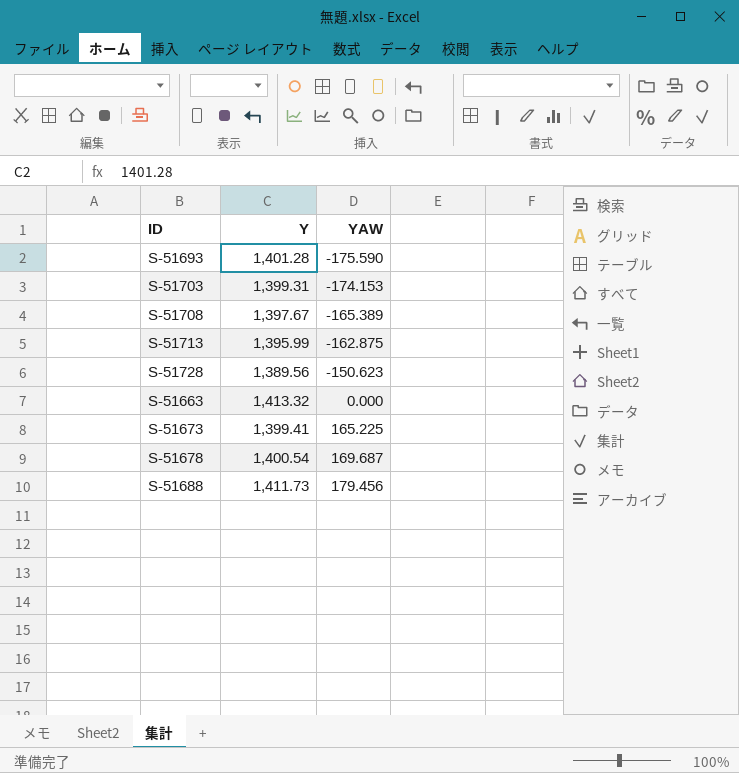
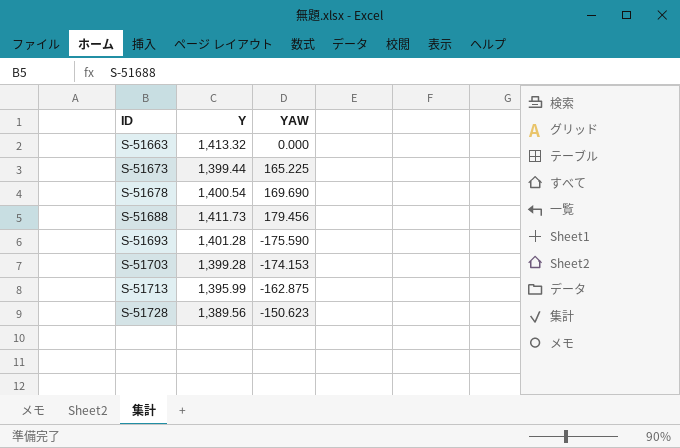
row order: YAW ascending -> ID ascending
row S-51708: 1,397.67 | -165.389 -> none
S-51673 | Y: 1,399.41 -> 1,399.44
S-51678 | YAW: 169.687 -> 169.690
S-51703 | Y: 1,399.31 -> 1,399.28

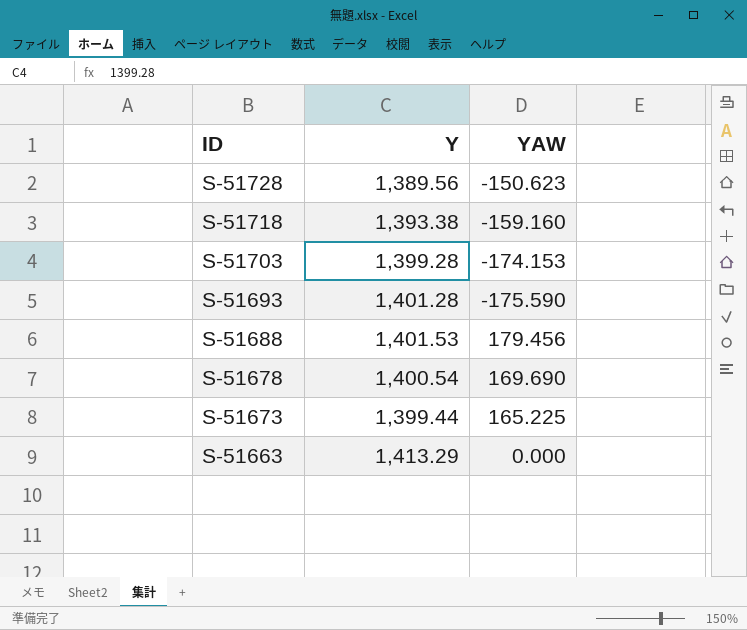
row order: ID ascending -> ID descending
row S-51713: 1,395.99 | -162.875 -> none
row S-51718: none -> 1,393.38 | -159.160
S-51688 | Y: 1,411.73 -> 1,401.53
S-51663 | Y: 1,413.32 -> 1,413.29

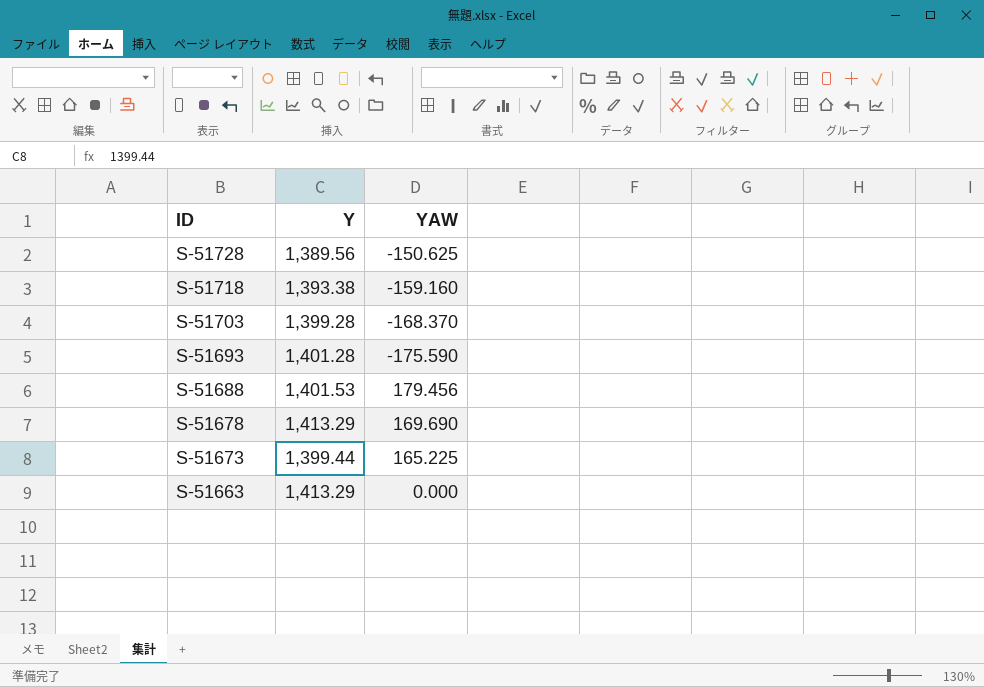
S-51728 | YAW: -150.623 -> -150.625
S-51703 | YAW: -174.153 -> -168.370
S-51678 | Y: 1,400.54 -> 1,413.29

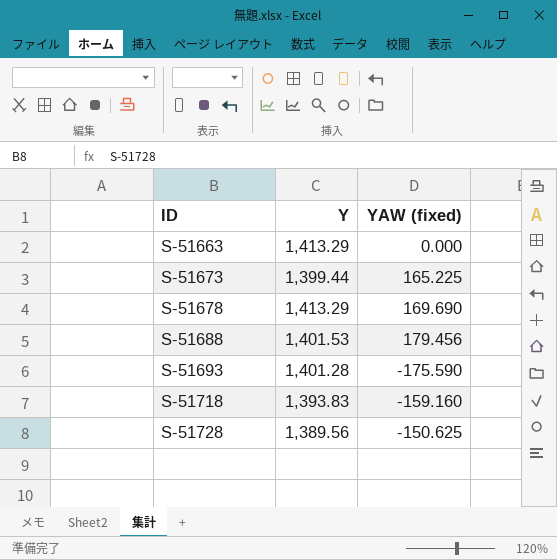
row order: ID descending -> ID ascending
column name: YAW -> YAW (fixed)
row S-51703: 1,399.28 | -168.370 -> none
S-51718 | Y: 1,393.38 -> 1,393.83

